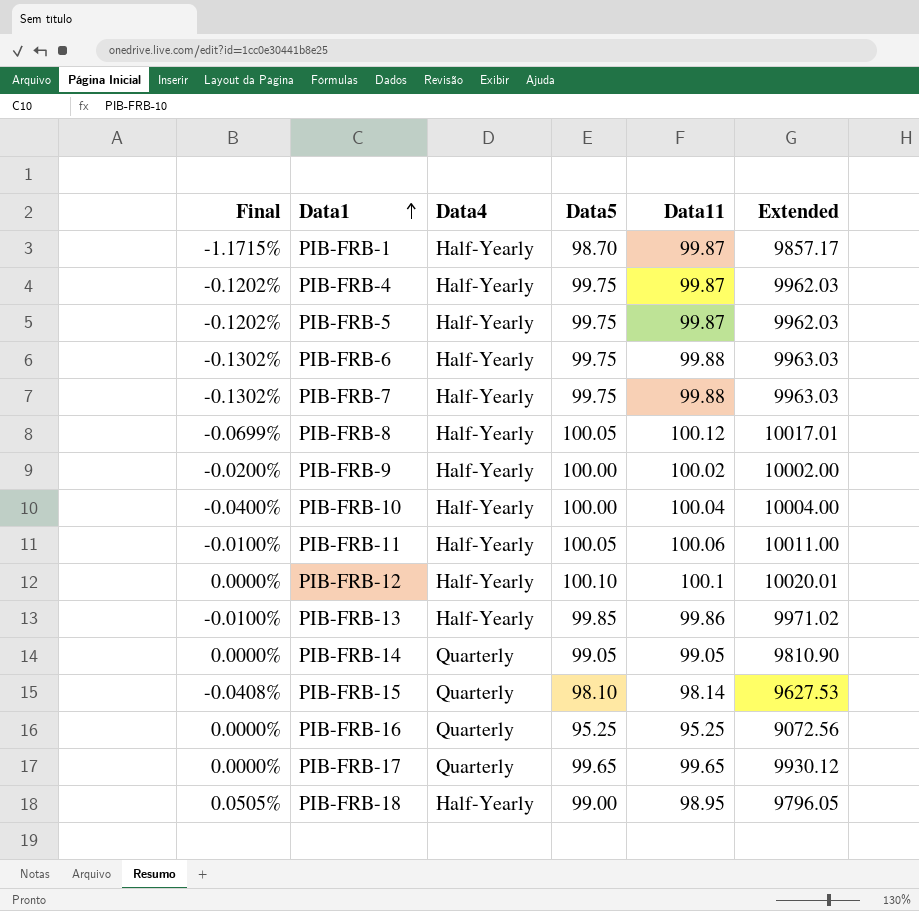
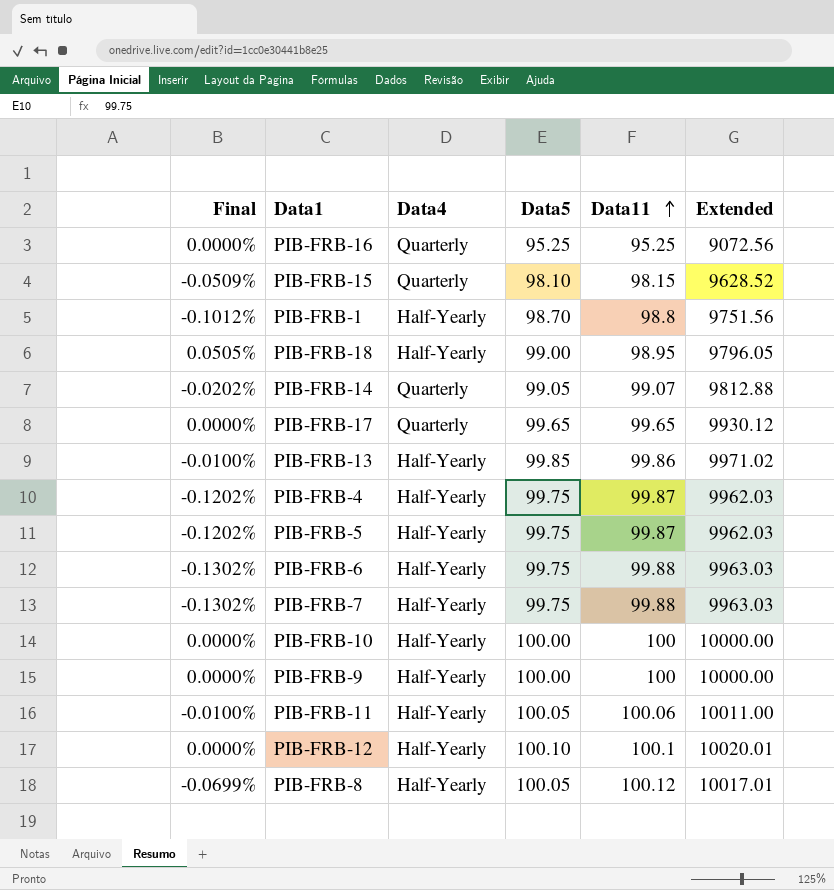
row order: Data1 ascending -> Data11 ascending
PIB-FRB-15 | Final: -0.0408% -> -0.0509%
PIB-FRB-15 | Data11: 98.14 -> 98.15
PIB-FRB-15 | Extended: 9627.53 -> 9628.52
PIB-FRB-1 | Final: -1.1715% -> -0.1012%
PIB-FRB-1 | Data11: 99.87 -> 98.8
PIB-FRB-1 | Extended: 9857.17 -> 9751.56
PIB-FRB-14 | Final: 0.0000% -> -0.0202%
PIB-FRB-14 | Data11: 99.05 -> 99.07
PIB-FRB-14 | Extended: 9810.90 -> 9812.88
PIB-FRB-10 | Final: -0.0400% -> 0.0000%
PIB-FRB-10 | Data11: 100.04 -> 100
PIB-FRB-10 | Extended: 10004.00 -> 10000.00
PIB-FRB-9 | Final: -0.0200% -> 0.0000%
PIB-FRB-9 | Data11: 100.02 -> 100
PIB-FRB-9 | Extended: 10002.00 -> 10000.00

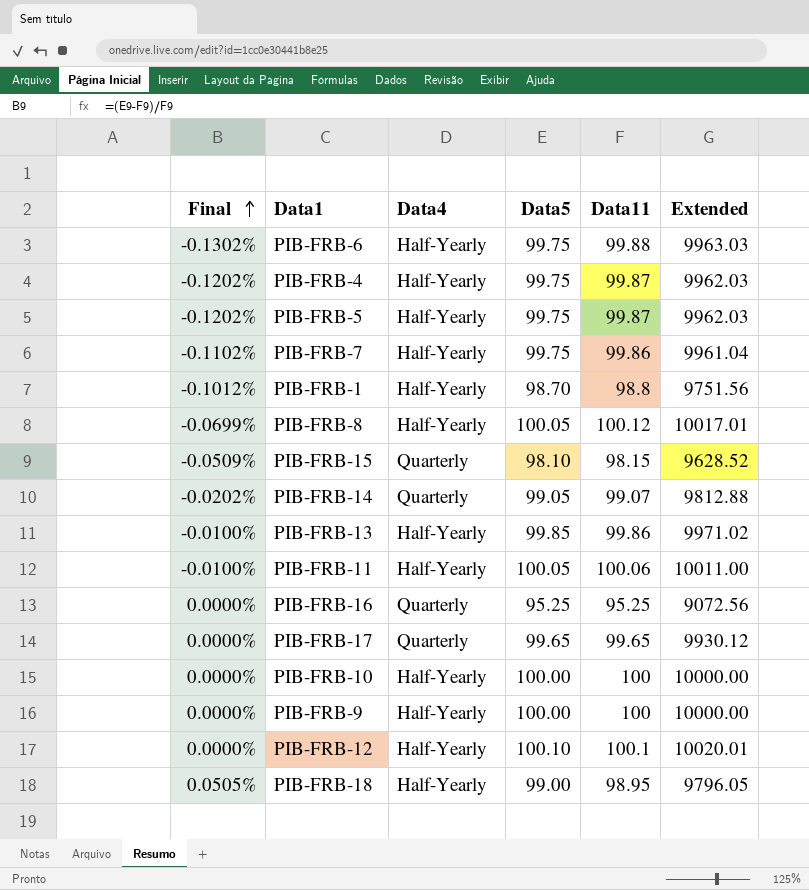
row order: Data11 ascending -> Final ascending
PIB-FRB-7 | Final: -0.1302% -> -0.1102%
PIB-FRB-7 | Data11: 99.88 -> 99.86
PIB-FRB-7 | Extended: 9963.03 -> 9961.04

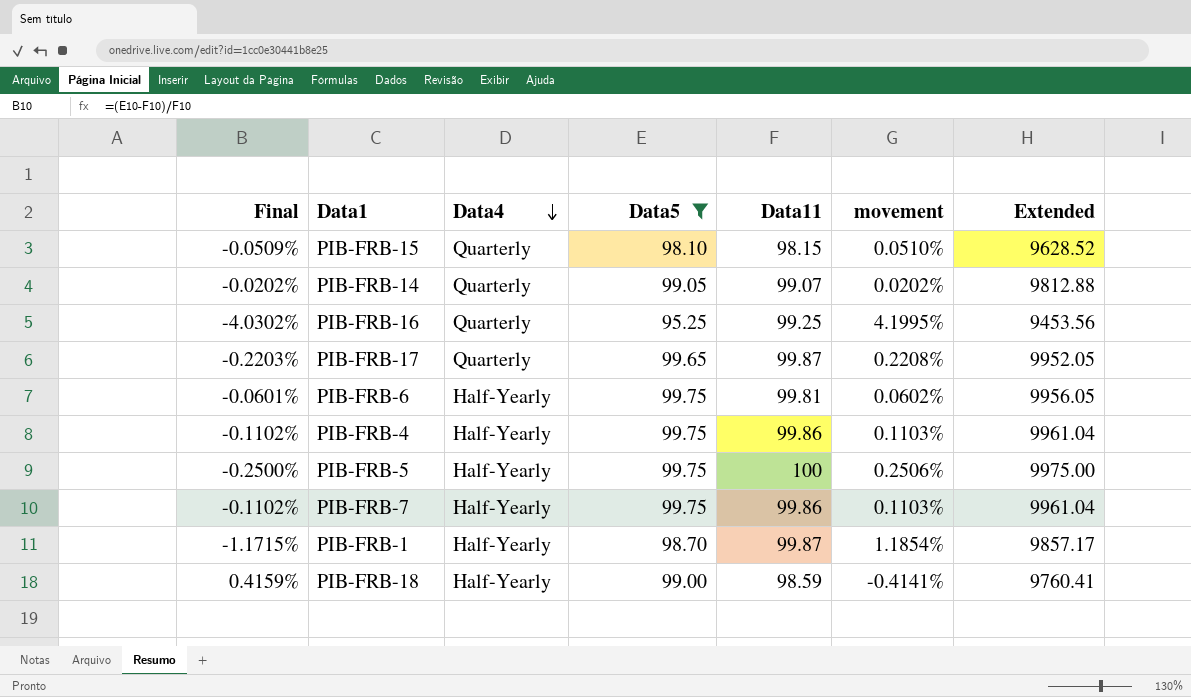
filter: none -> Data5 <= 99.75
row order: Final ascending -> Data4 descending
column movement | formula: none -> ([Data11] - [Data5]) / [Data5]
PIB-FRB-16 | Final: 0.0000% -> -4.0302%
PIB-FRB-16 | Data11: 95.25 -> 99.25
PIB-FRB-16 | Extended: 9072.56 -> 9453.56
PIB-FRB-17 | Final: 0.0000% -> -0.2203%
PIB-FRB-17 | Data11: 99.65 -> 99.87
PIB-FRB-17 | Extended: 9930.12 -> 9952.05
PIB-FRB-6 | Final: -0.1302% -> -0.0601%
PIB-FRB-6 | Data11: 99.88 -> 99.81
PIB-FRB-6 | Extended: 9963.03 -> 9956.05
PIB-FRB-4 | Final: -0.1202% -> -0.1102%
PIB-FRB-4 | Data11: 99.87 -> 99.86
PIB-FRB-4 | Extended: 9962.03 -> 9961.04
PIB-FRB-5 | Final: -0.1202% -> -0.2500%
PIB-FRB-5 | Data11: 99.87 -> 100
PIB-FRB-5 | Extended: 9962.03 -> 9975.00
PIB-FRB-1 | Final: -0.1012% -> -1.1715%
PIB-FRB-1 | Data11: 98.8 -> 99.87
PIB-FRB-1 | Extended: 9751.56 -> 9857.17
PIB-FRB-18 | Final: 0.0505% -> 0.4159%
PIB-FRB-18 | Data11: 98.95 -> 98.59
PIB-FRB-18 | Extended: 9796.05 -> 9760.41

